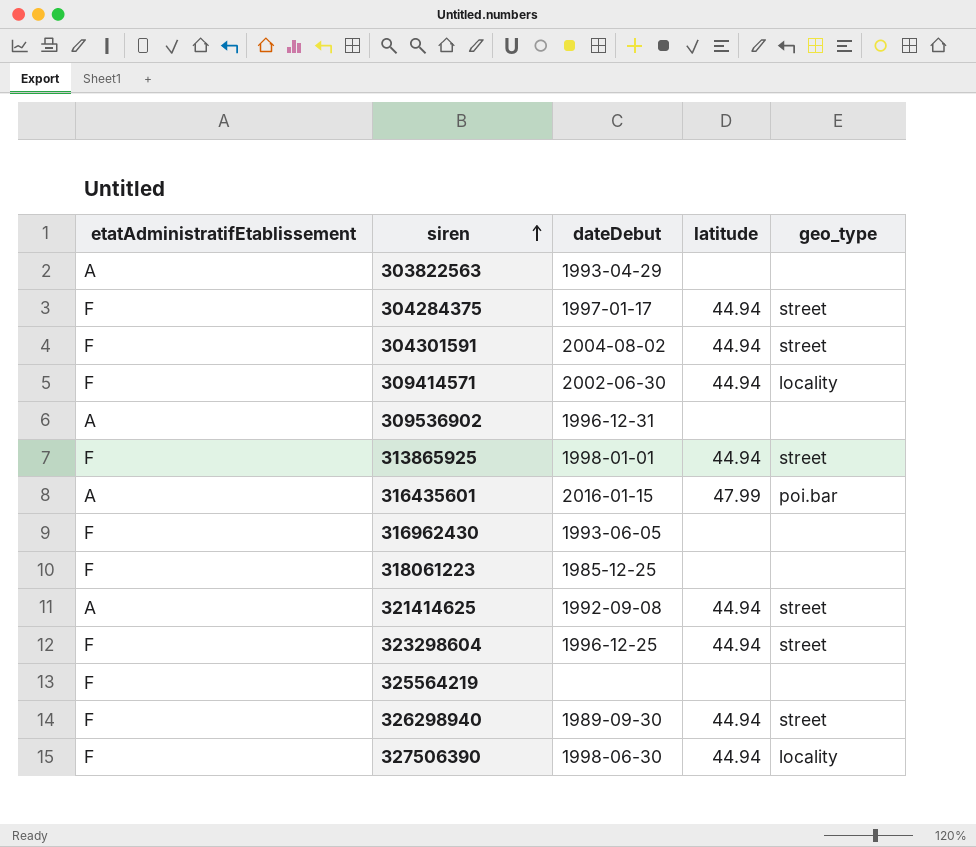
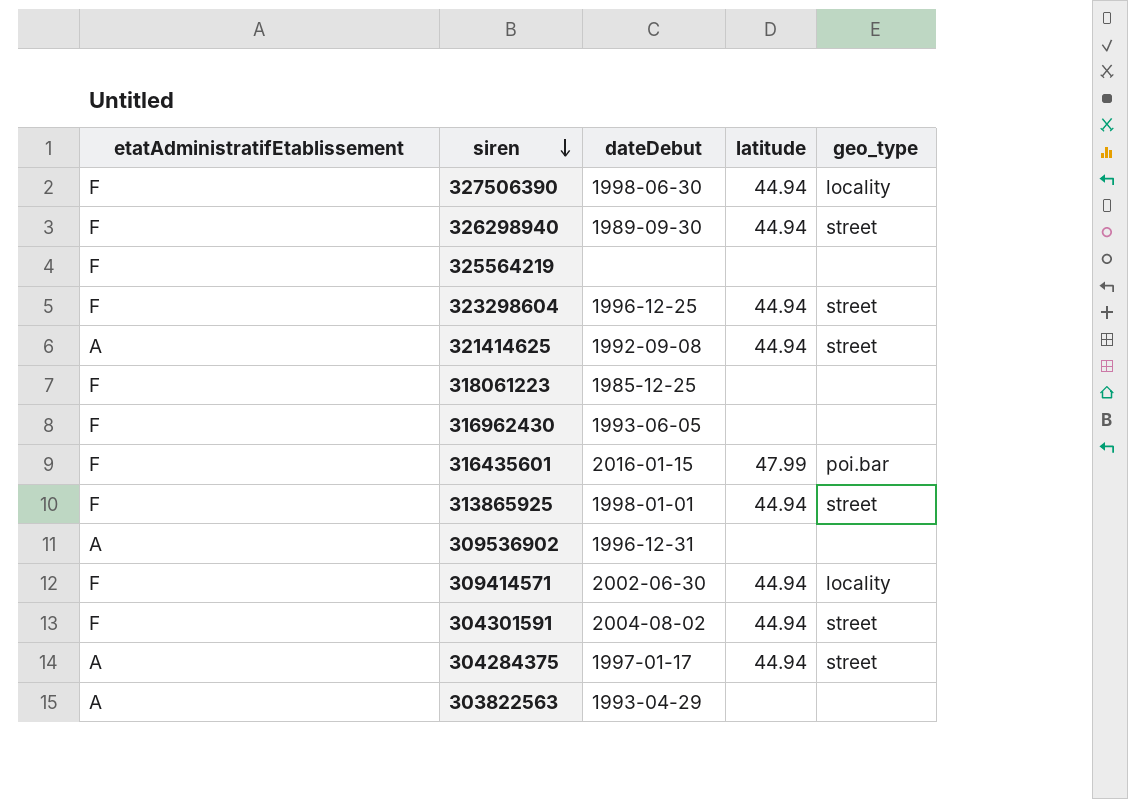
row order: siren ascending -> siren descending
316435601 | etatAdministratifEtablissement: A -> F
304284375 | etatAdministratifEtablissement: F -> A

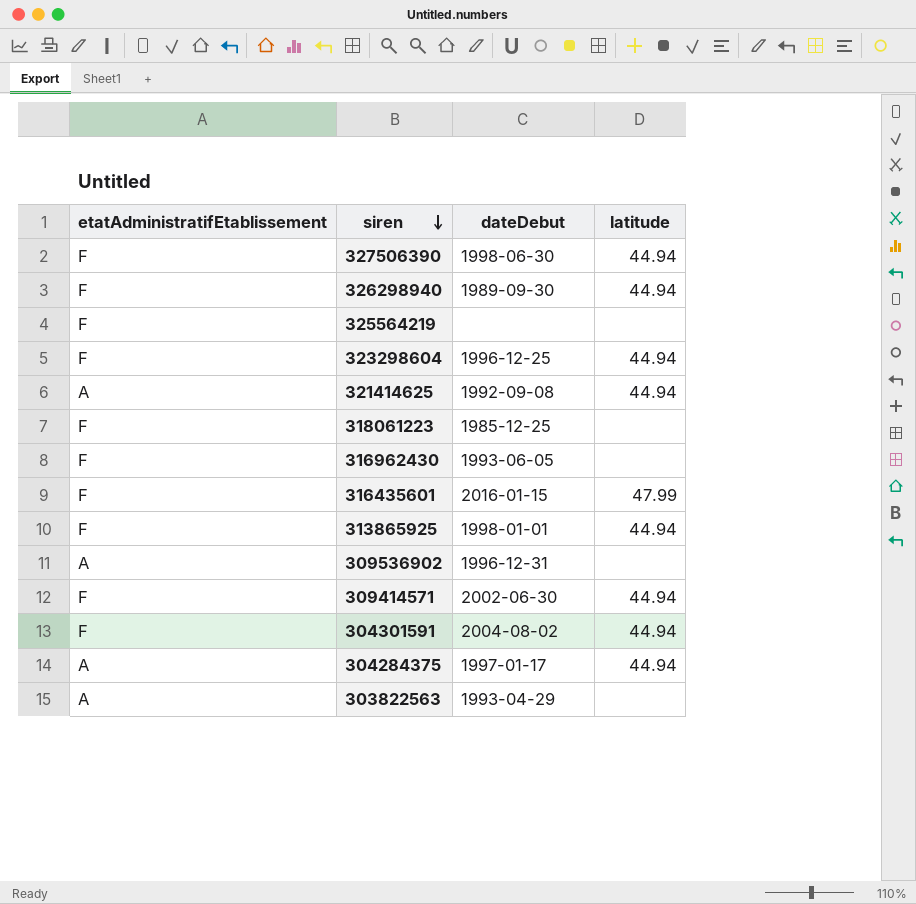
column geo_type | position: 5 -> none

